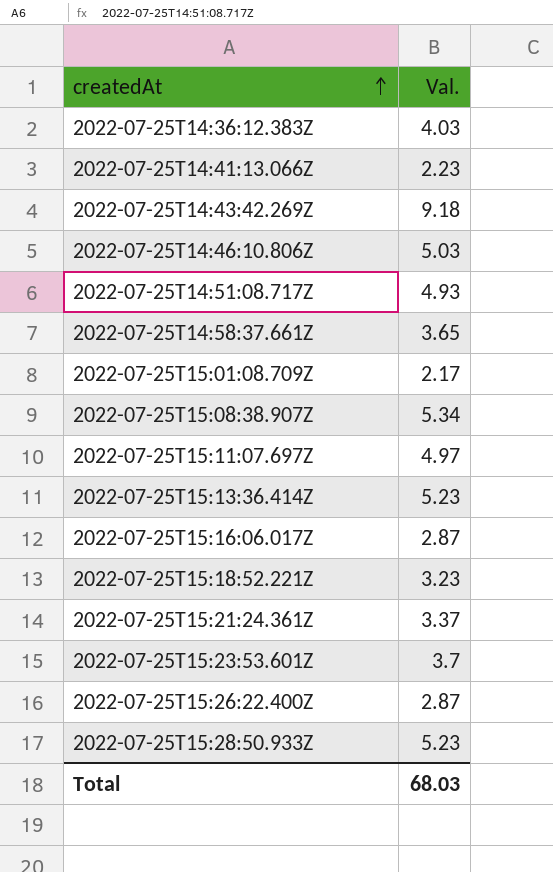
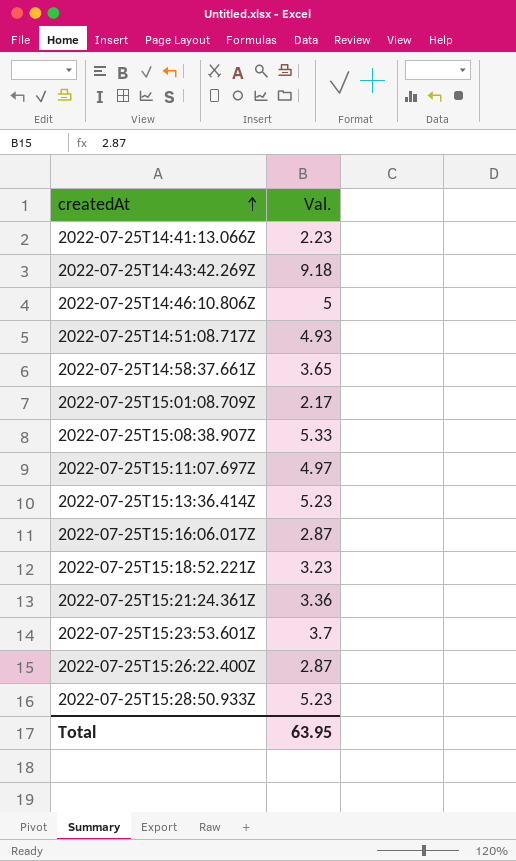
row 2022-07-25T14:36:12.383Z: 4.03 -> none
2022-07-25T14:46:10.806Z | Val.: 5.03 -> 5
2022-07-25T15:08:38.907Z | Val.: 5.34 -> 5.33
2022-07-25T15:21:24.361Z | Val.: 3.37 -> 3.36
Total | Val.: 68.03 -> 63.95

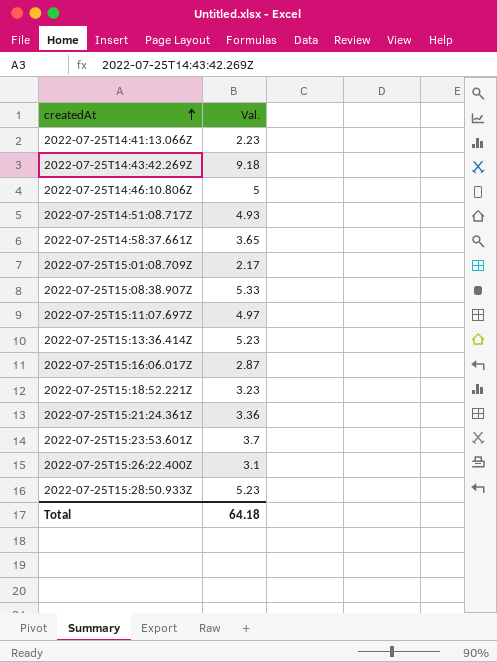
2022-07-25T15:26:22.400Z | Val.: 2.87 -> 3.1
Total | Val.: 63.95 -> 64.18

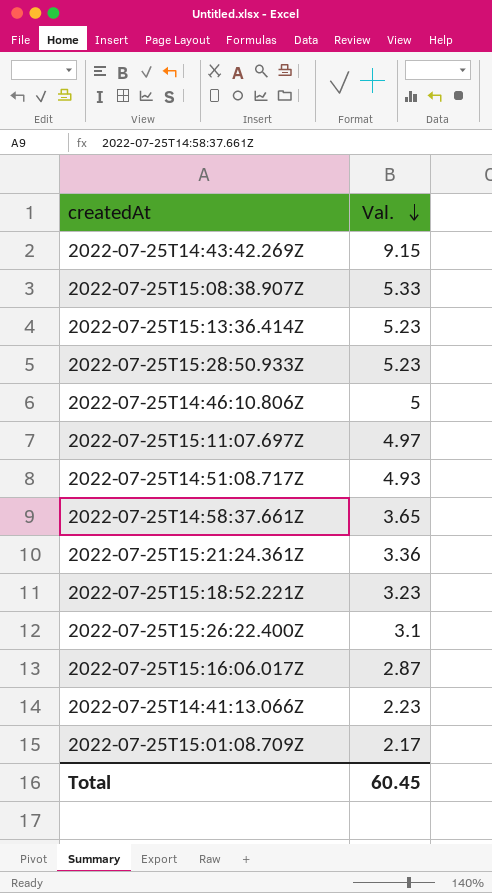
row order: createdAt ascending -> Val. descending
row 2022-07-25T15:23:53.601Z: 3.7 -> none
2022-07-25T14:43:42.269Z | Val.: 9.18 -> 9.15
Total | Val.: 64.18 -> 60.45

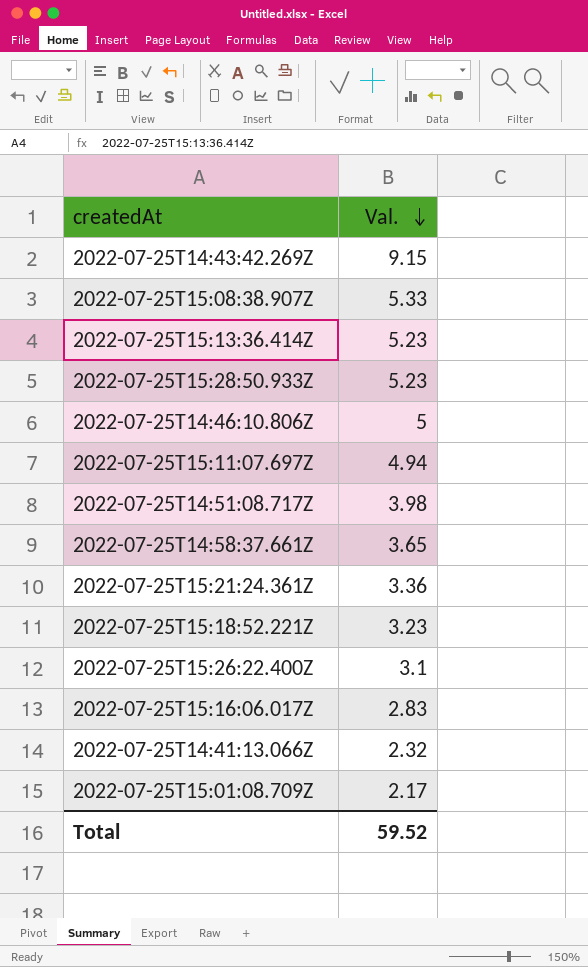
2022-07-25T15:11:07.697Z | Val.: 4.97 -> 4.94
2022-07-25T14:51:08.717Z | Val.: 4.93 -> 3.98
2022-07-25T15:16:06.017Z | Val.: 2.87 -> 2.83
2022-07-25T14:41:13.066Z | Val.: 2.23 -> 2.32
Total | Val.: 60.45 -> 59.52

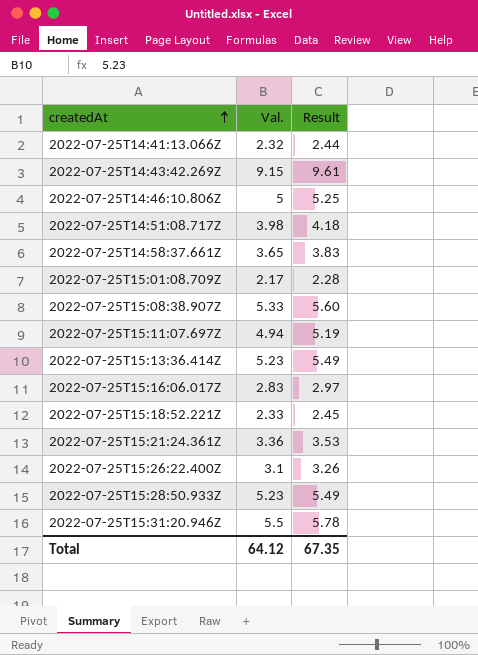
row order: Val. descending -> createdAt ascending
column Result | formula: none -> [Val.] * 1.05
2022-07-25T15:18:52.221Z | Val.: 3.23 -> 2.33
row 2022-07-25T15:31:20.946Z: none -> 5.5 | 5.78
Total | Val.: 59.52 -> 64.12

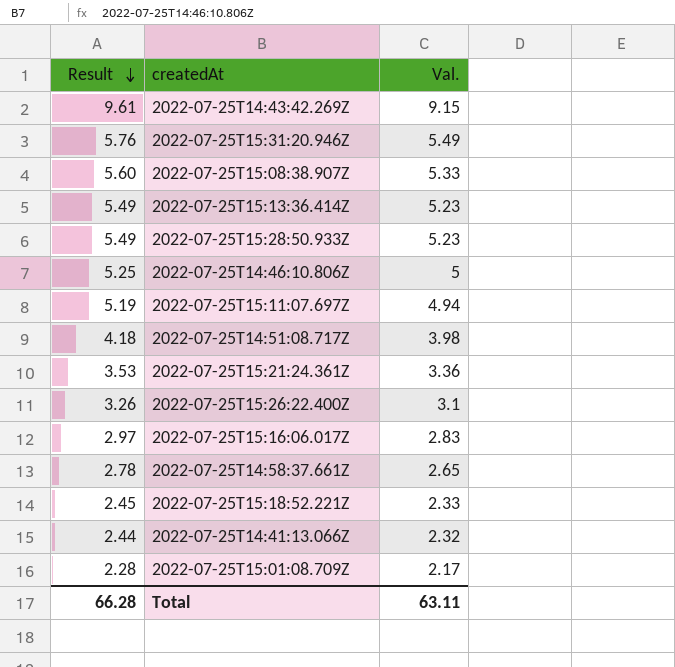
row order: createdAt ascending -> Result descending
column Result | position: 3 -> 1
2022-07-25T15:31:20.946Z | Result: 5.78 -> 5.76
2022-07-25T15:31:20.946Z | Val.: 5.5 -> 5.49
2022-07-25T14:58:37.661Z | Result: 3.83 -> 2.78
2022-07-25T14:58:37.661Z | Val.: 3.65 -> 2.65
Total | Result: 67.35 -> 66.28
Total | Val.: 64.12 -> 63.11

